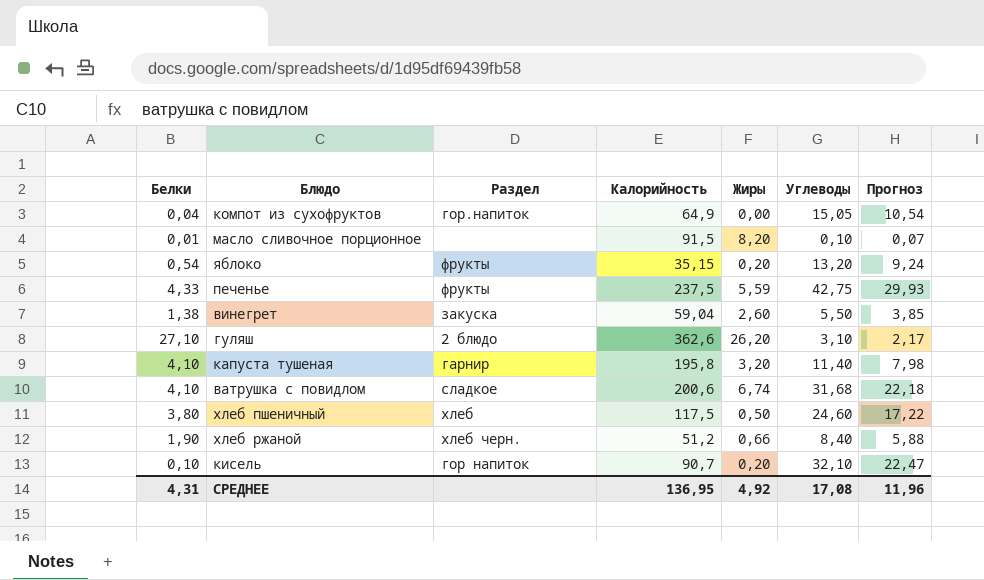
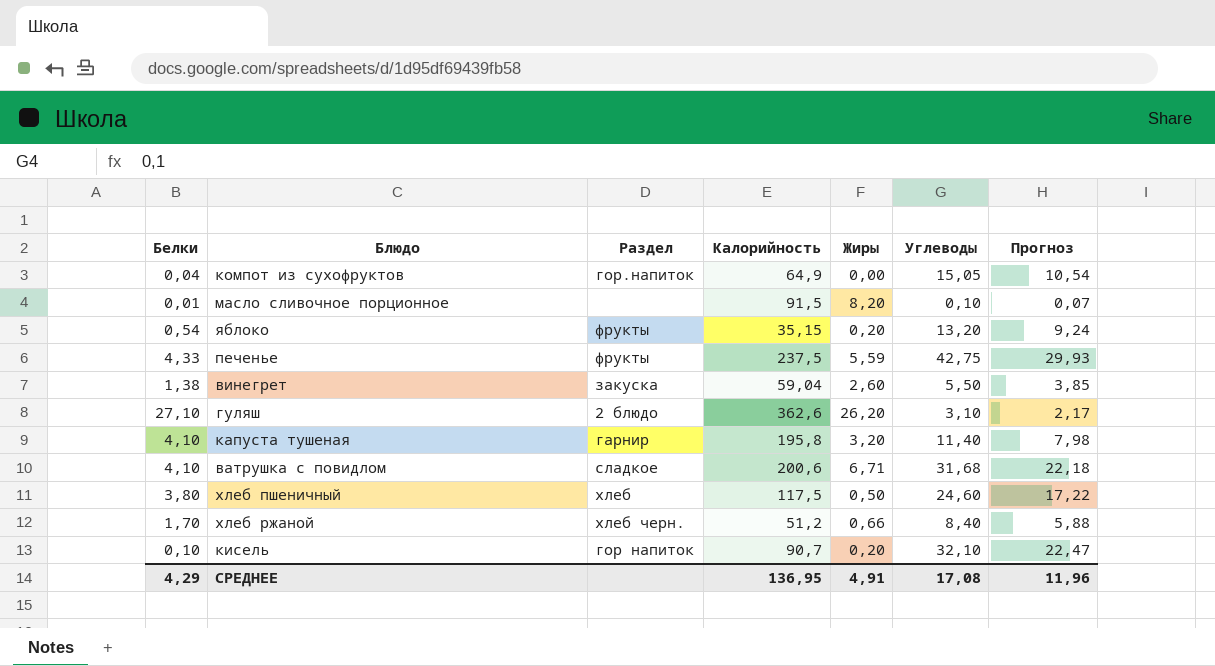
ватрушка с повидлом | Жиры: 6,74 -> 6,71
хлеб ржаной | Белки: 1,90 -> 1,70
СРЕДНЕЕ | Белки: 4,31 -> 4,29
СРЕДНЕЕ | Жиры: 4,92 -> 4,91

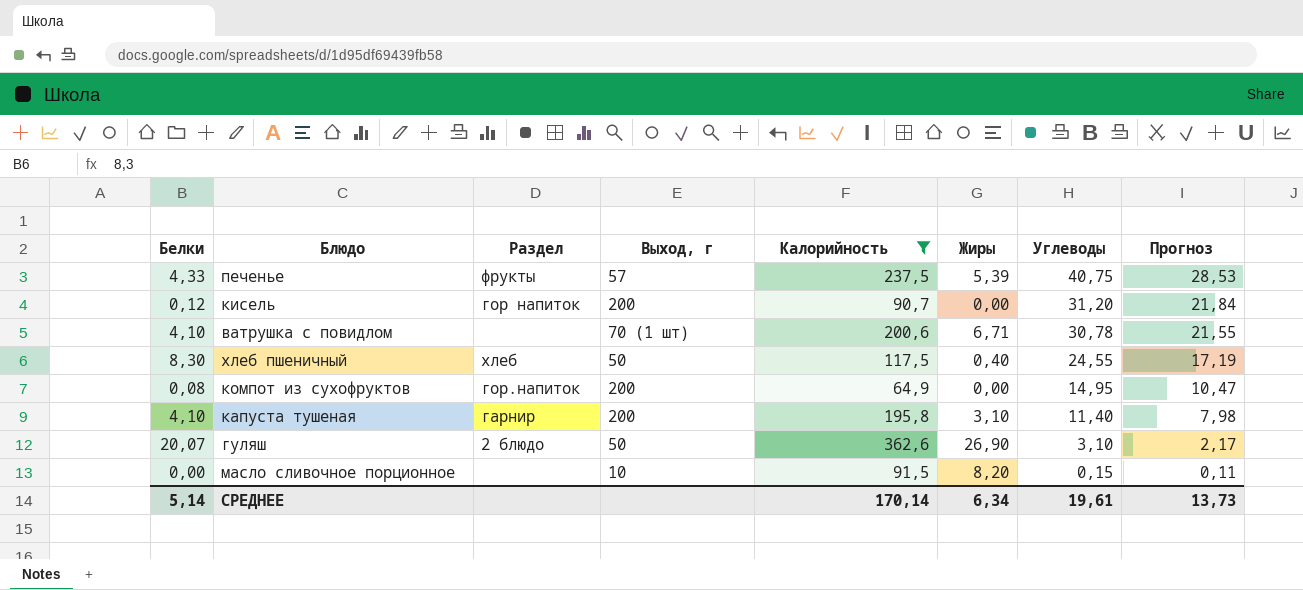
filter: none -> Калорийность >= 64,9
row order: none -> Углеводы descending
column Выход, г | position: none -> 4
печенье | Жиры: 5,59 -> 5,39
печенье | Углеводы: 42,75 -> 40,75
печенье | Прогноз: 29,93 -> 28,53
кисель | Белки: 0,10 -> 0,12
кисель | Жиры: 0,20 -> 0,00
кисель | Углеводы: 32,10 -> 31,20
кисель | Прогноз: 22,47 -> 21,84
ватрушка с повидлом | Раздел: сладкое -> none
ватрушка с повидлом | Углеводы: 31,68 -> 30,78
ватрушка с повидлом | Прогноз: 22,18 -> 21,55
хлеб пшеничный | Белки: 3,80 -> 8,30
хлеб пшеничный | Жиры: 0,50 -> 0,40
хлеб пшеничный | Углеводы: 24,60 -> 24,55
хлеб пшеничный | Прогноз: 17,22 -> 17,19
компот из сухофруктов | Белки: 0,04 -> 0,08
компот из сухофруктов | Углеводы: 15,05 -> 14,95
компот из сухофруктов | Прогноз: 10,54 -> 10,47
капуста тушеная | Жиры: 3,20 -> 3,10
гуляш | Белки: 27,10 -> 20,07
гуляш | Жиры: 26,20 -> 26,90
масло сливочное порционное | Белки: 0,01 -> 0,00
масло сливочное порционное | Углеводы: 0,10 -> 0,15
масло сливочное порционное | Прогноз: 0,07 -> 0,11
СРЕДНЕЕ | Белки: 4,29 -> 5,14
СРЕДНЕЕ | Калорийность: 136,95 -> 170,14
СРЕДНЕЕ | Жиры: 4,91 -> 6,34
СРЕДНЕЕ | Углеводы: 17,08 -> 19,61
СРЕДНЕЕ | Прогноз: 11,96 -> 13,73

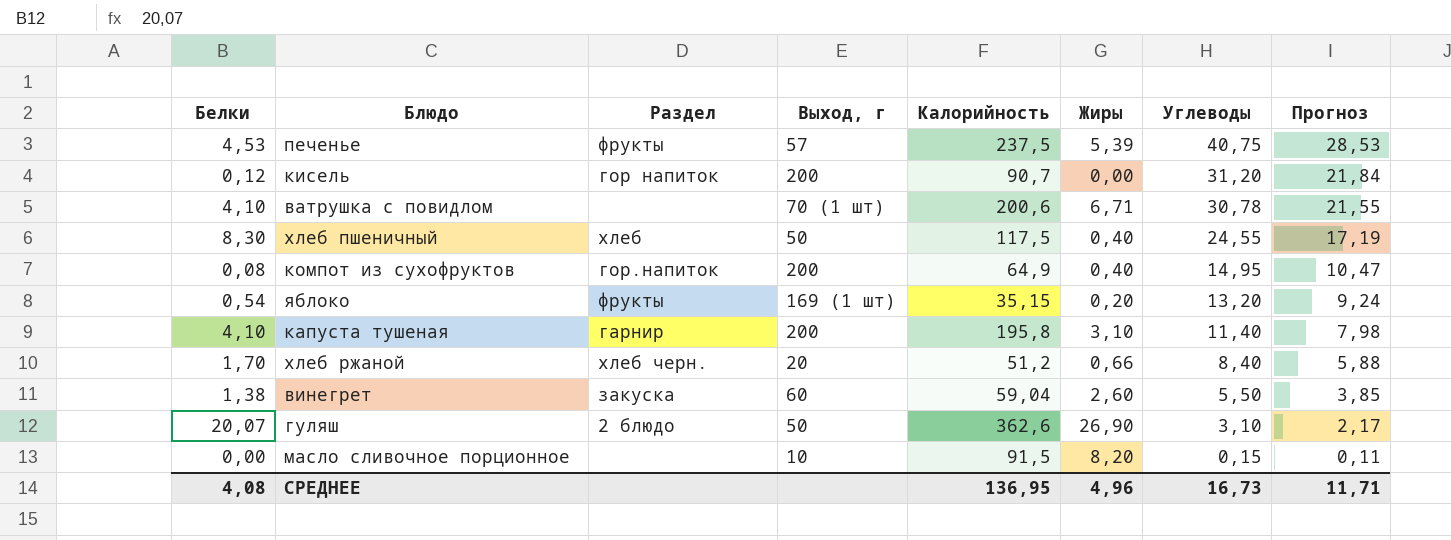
filter: Калорийность >= 64,9 -> none
печенье | Белки: 4,33 -> 4,53
компот из сухофруктов | Жиры: 0,00 -> 0,40
СРЕДНЕЕ | Белки: 5,14 -> 4,08
СРЕДНЕЕ | Калорийность: 170,14 -> 136,95
СРЕДНЕЕ | Жиры: 6,34 -> 4,96
СРЕДНЕЕ | Углеводы: 19,61 -> 16,73
СРЕДНЕЕ | Прогноз: 13,73 -> 11,71

